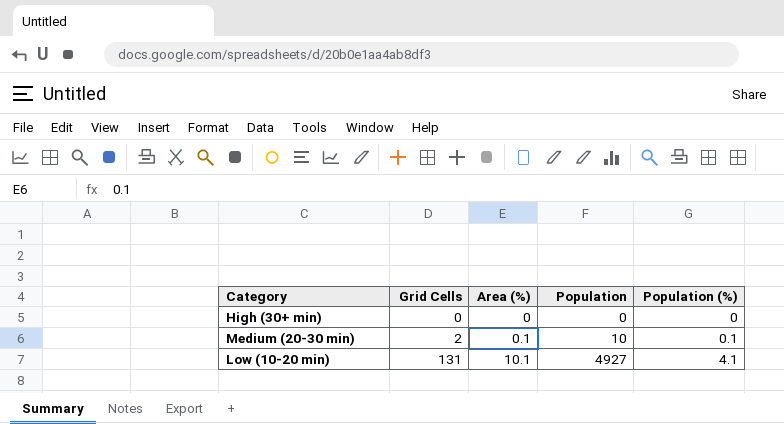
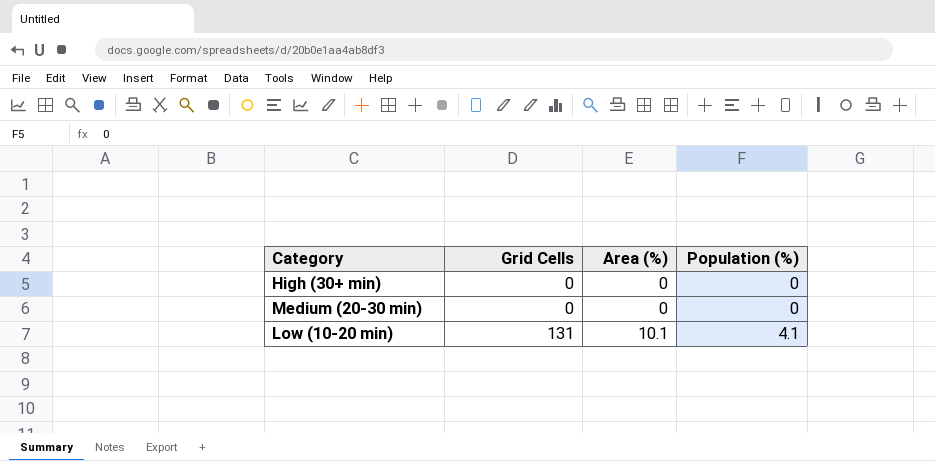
column Population | position: 4 -> none
Medium (20-30 min) | Grid Cells: 2 -> 0
Medium (20-30 min) | Area (%): 0.1 -> 0
Medium (20-30 min) | Population (%): 0.1 -> 0

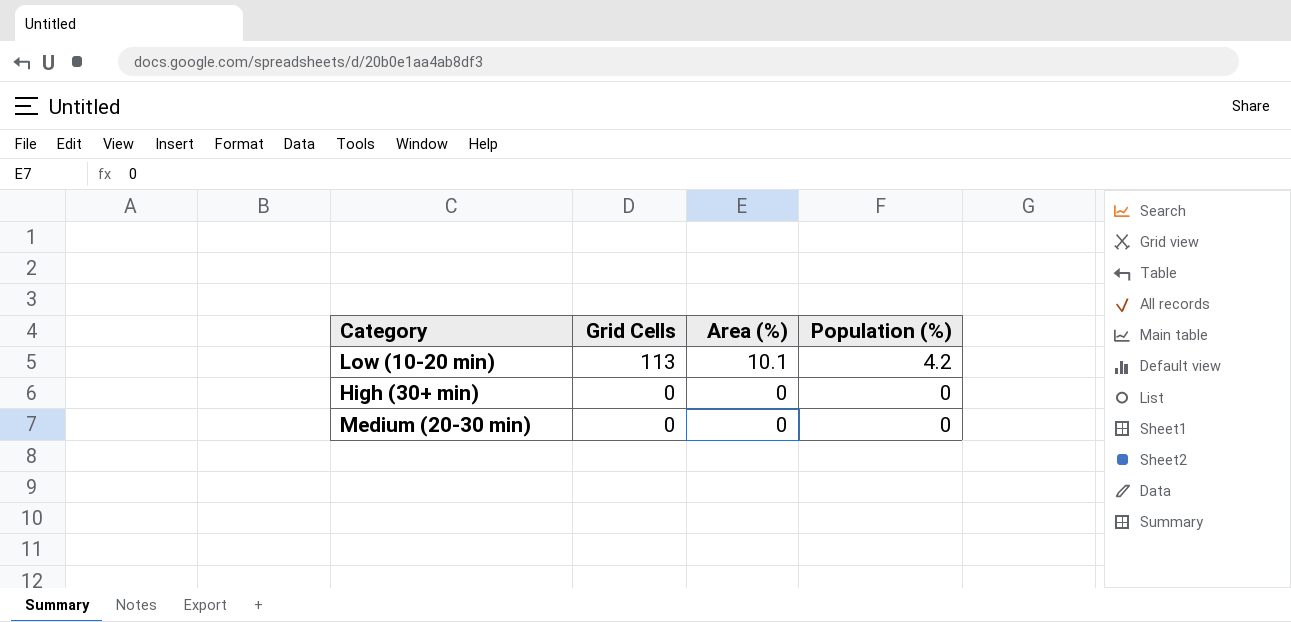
row order: Grid Cells ascending -> Grid Cells descending
Low (10-20 min) | Grid Cells: 131 -> 113
Low (10-20 min) | Population (%): 4.1 -> 4.2

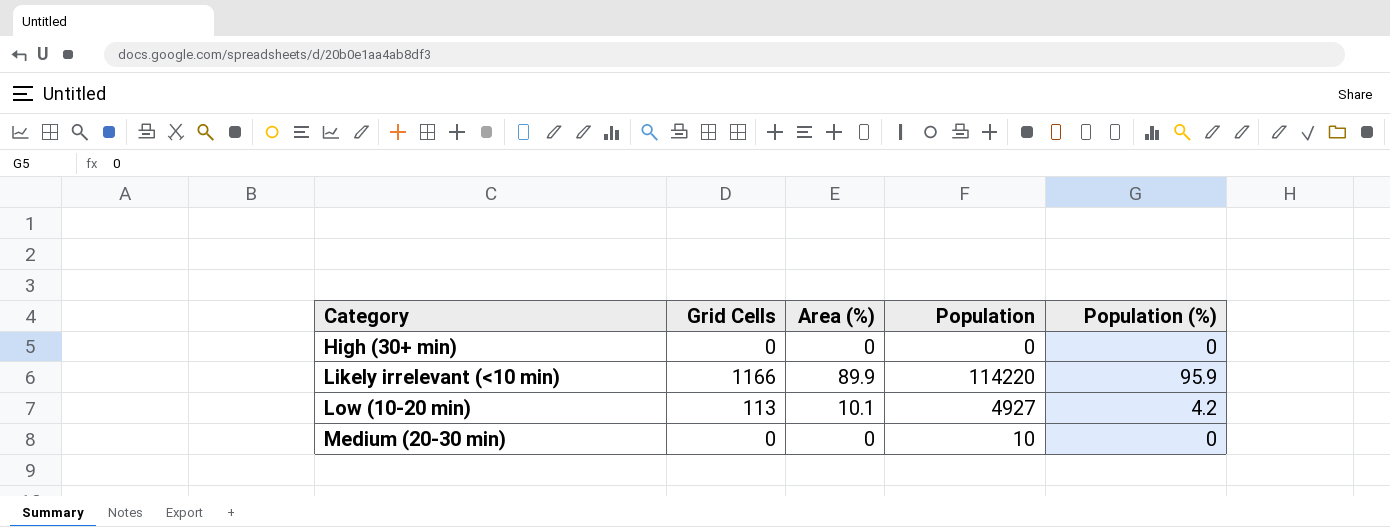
row order: Grid Cells descending -> Category ascending
column Population | position: none -> 4
row Likely irrelevant (<10 min): none -> 1166 | 89.9 | 114220 | 95.9

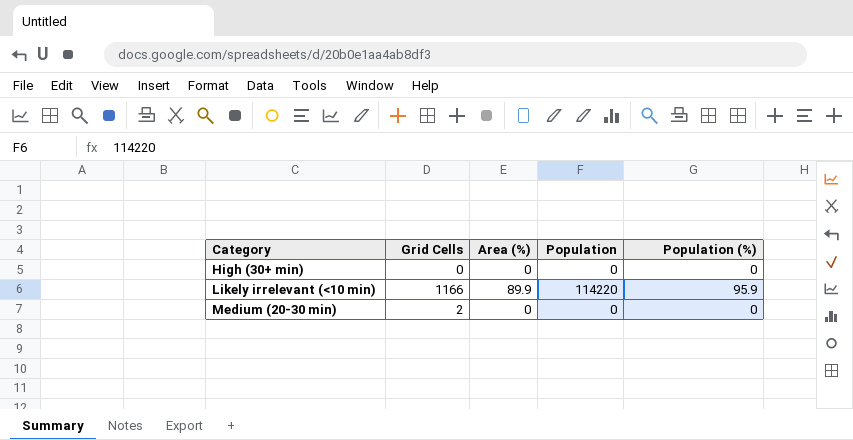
row Low (10-20 min): 113 | 10.1 | 4927 | 4.2 -> none
Medium (20-30 min) | Grid Cells: 0 -> 2
Medium (20-30 min) | Population: 10 -> 0

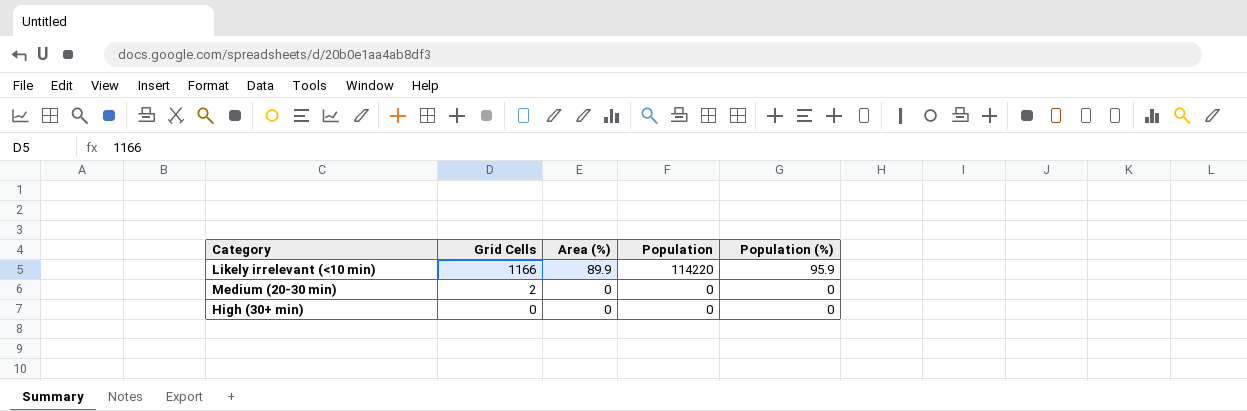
row order: Category ascending -> Grid Cells descending

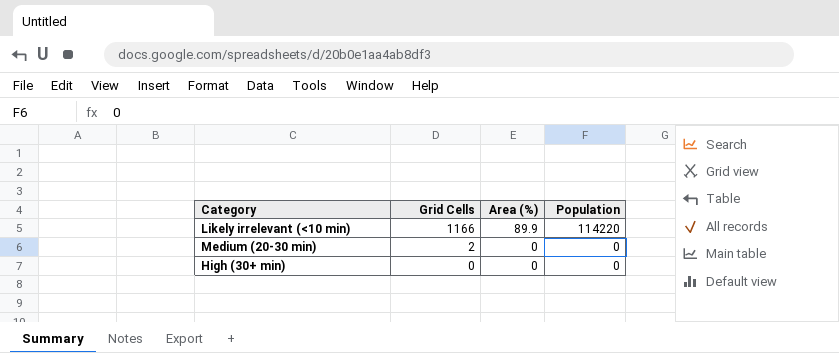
column Population (%) | position: 5 -> none

